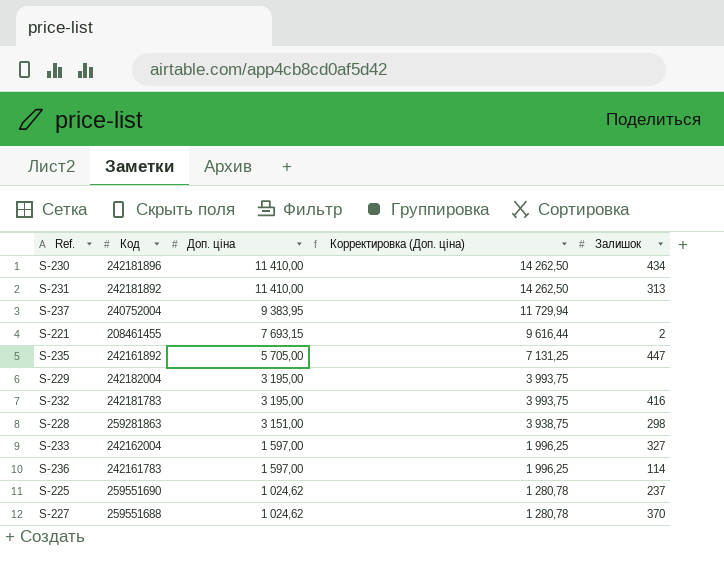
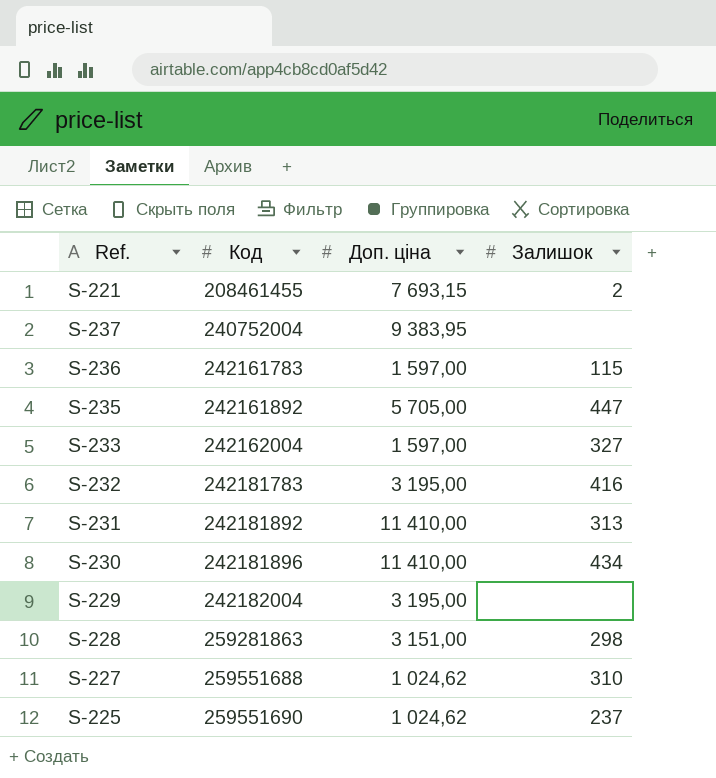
row order: Доп. ціна descending -> Код ascending
column Корректировка (Доп. ціна) | formula: [Доп. ціна] * 1,25 -> none
S-236 | Залишок: 114 -> 115
S-227 | Залишок: 370 -> 310

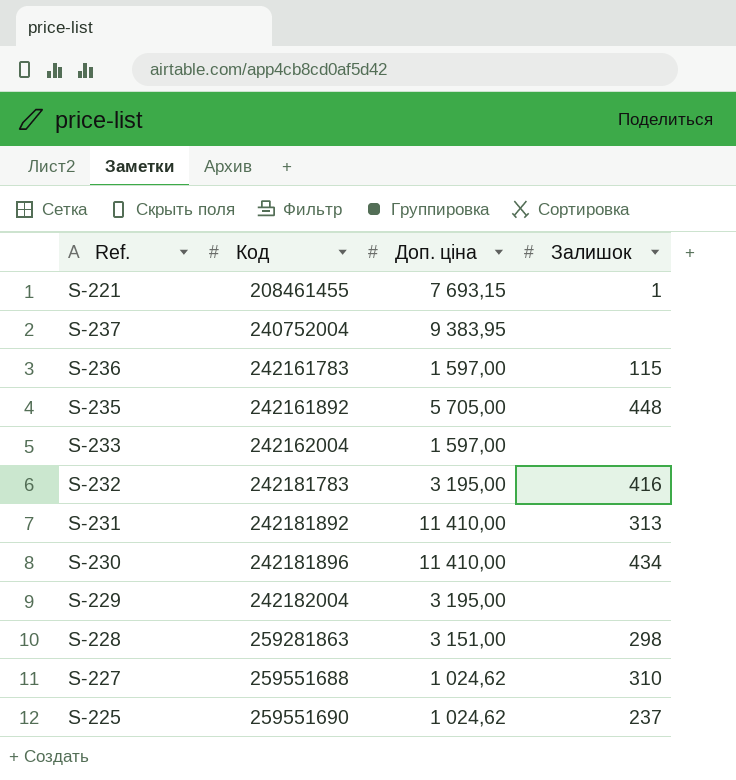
S-221 | Залишок: 2 -> 1
S-235 | Залишок: 447 -> 448
S-233 | Залишок: 327 -> none

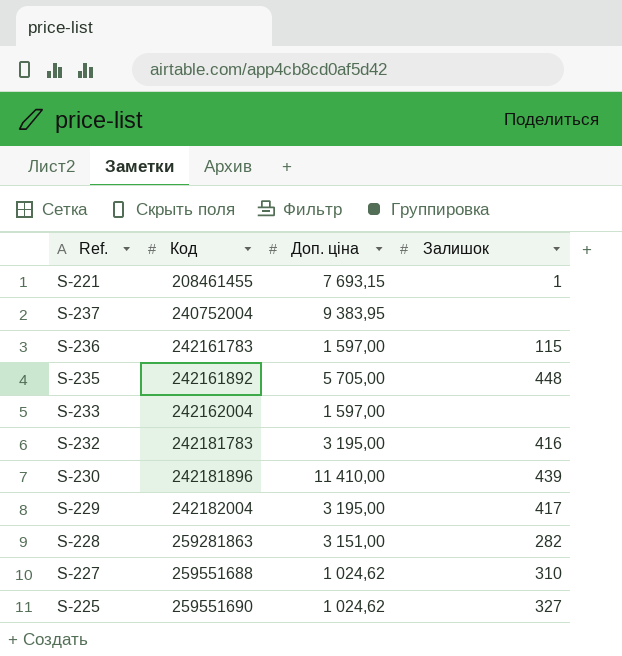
row S-231: 242181892 | 11 410,00 | 313 -> none
S-230 | Залишок: 434 -> 439
S-229 | Залишок: none -> 417
S-228 | Залишок: 298 -> 282
S-225 | Залишок: 237 -> 327

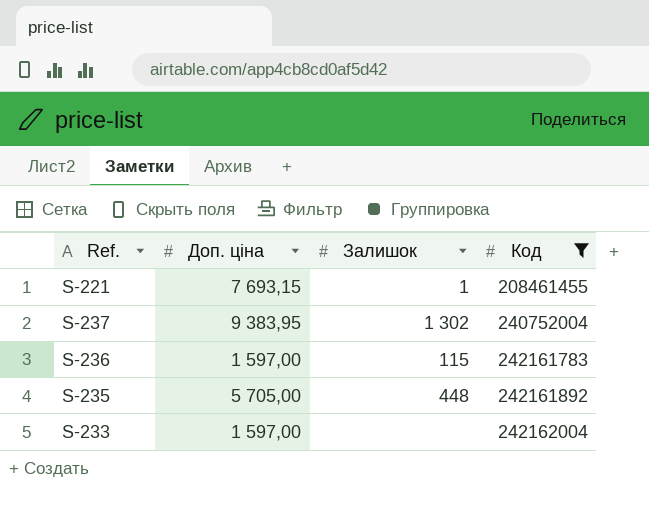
filter: none -> Код <= 242162004
column Код | position: 2 -> 4
S-237 | Залишок: none -> 1 302

